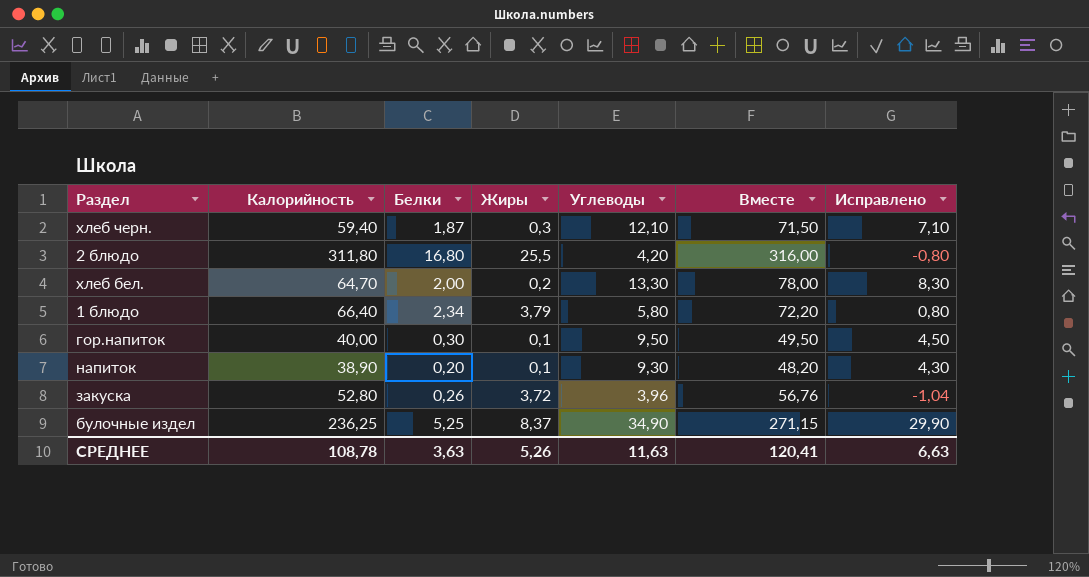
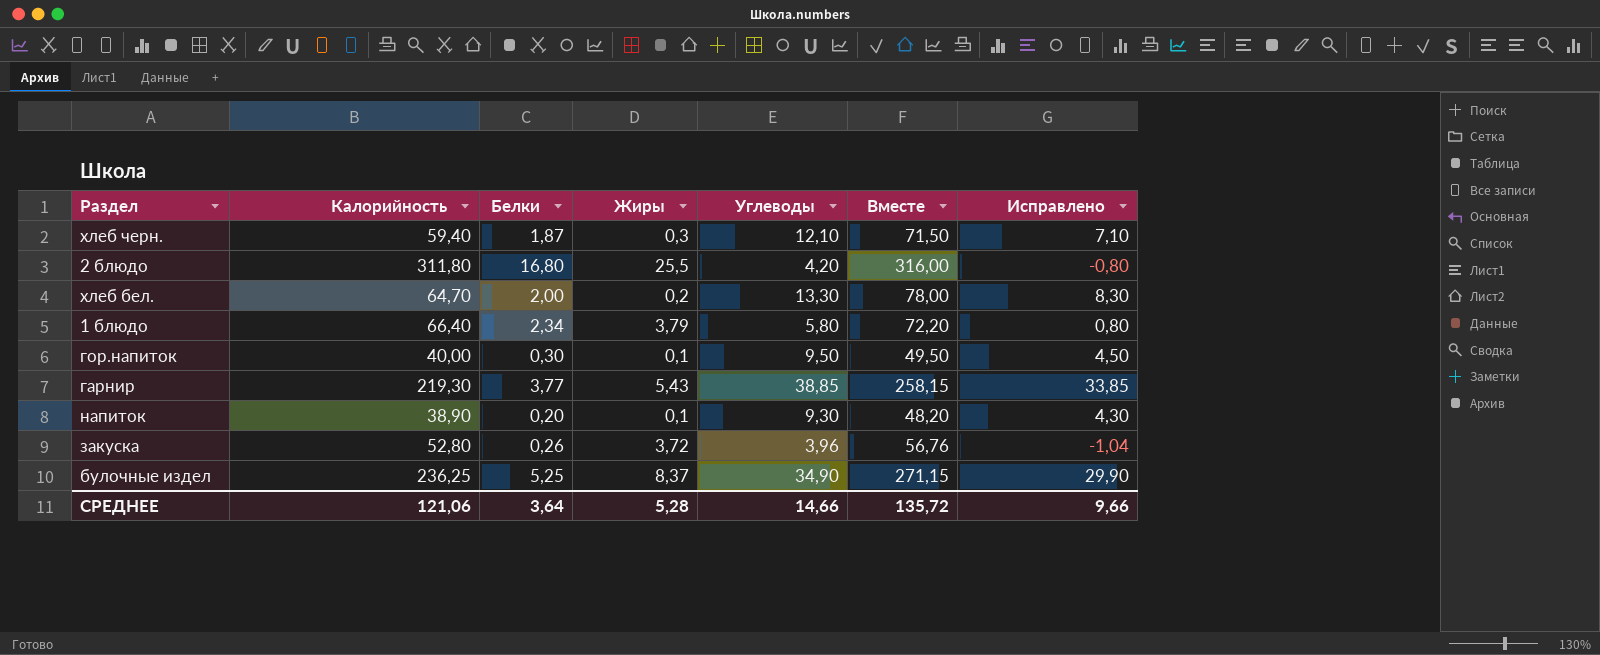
row гарнир: none -> 219,30 | 3,77 | 5,43 | 38,85 | 258,15 | 33,85
СРЕДНЕЕ | Калорийность: 108,78 -> 121,06
СРЕДНЕЕ | Белки: 3,63 -> 3,64
СРЕДНЕЕ | Жиры: 5,26 -> 5,28
СРЕДНЕЕ | Углеводы: 11,63 -> 14,66
СРЕДНЕЕ | Вместе: 120,41 -> 135,72
СРЕДНЕЕ | Исправлено: 6,63 -> 9,66

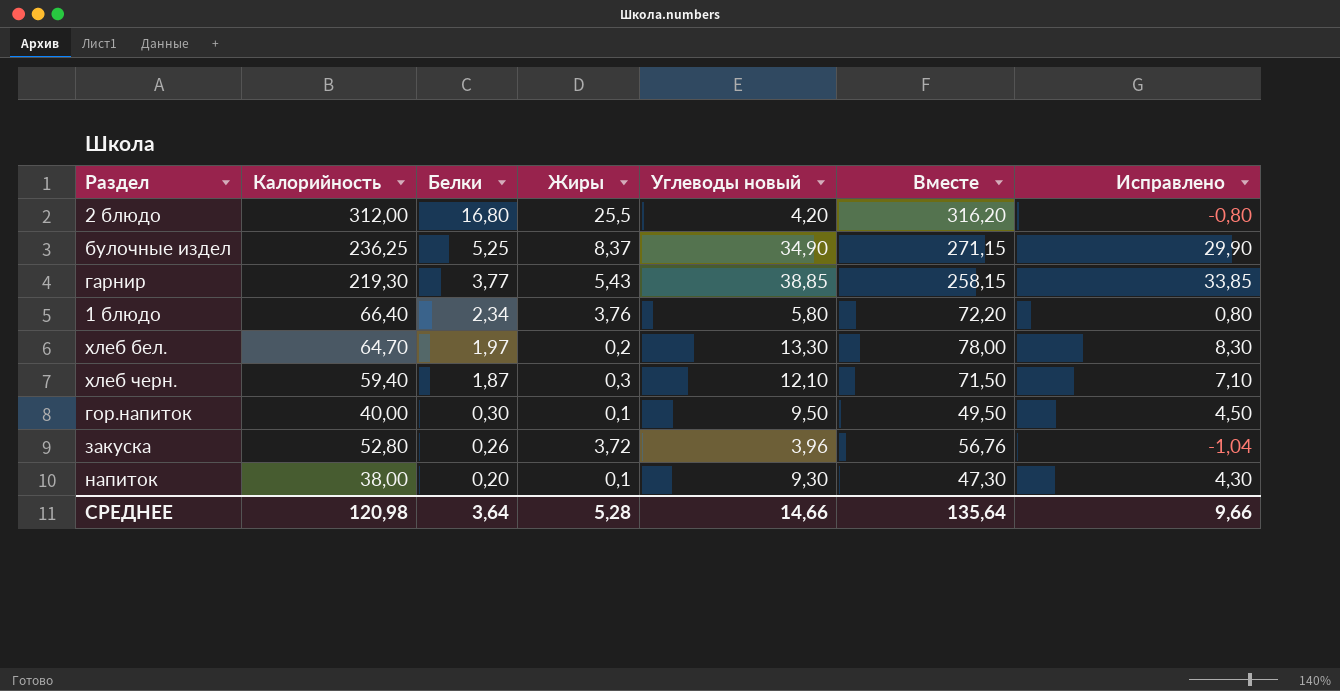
row order: none -> Белки descending
column name: Углеводы -> Углеводы новый
2 блюдо | Калорийность: 311,80 -> 312,00
2 блюдо | Вместе: 316,00 -> 316,20
1 блюдо | Жиры: 3,79 -> 3,76
хлеб бел. | Белки: 2,00 -> 1,97
напиток | Калорийность: 38,90 -> 38,00
напиток | Вместе: 48,20 -> 47,30
СРЕДНЕЕ | Калорийность: 121,06 -> 120,98
СРЕДНЕЕ | Вместе: 135,72 -> 135,64

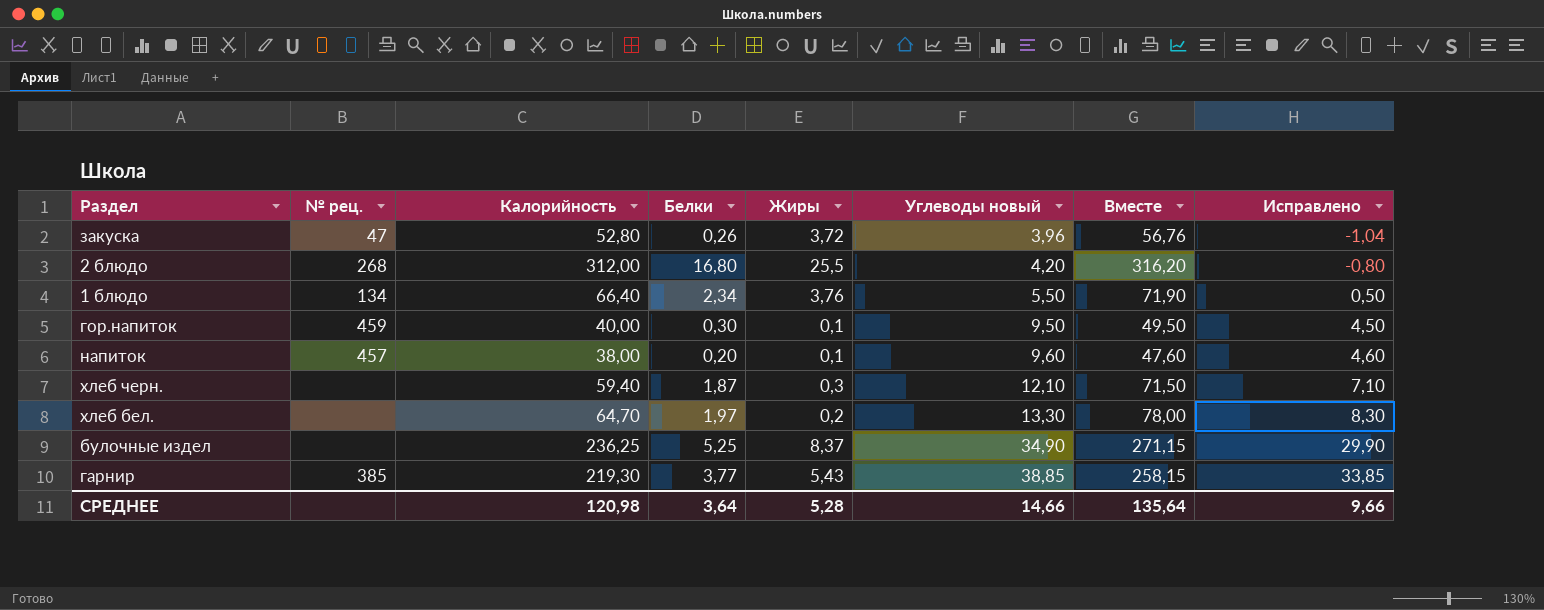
row order: Белки descending -> Углеводы новый ascending
column № рец. | position: none -> 2
1 блюдо | Углеводы новый: 5,80 -> 5,50
1 блюдо | Вместе: 72,20 -> 71,90
1 блюдо | Исправлено: 0,80 -> 0,50
напиток | Углеводы новый: 9,30 -> 9,60
напиток | Вместе: 47,30 -> 47,60
напиток | Исправлено: 4,30 -> 4,60

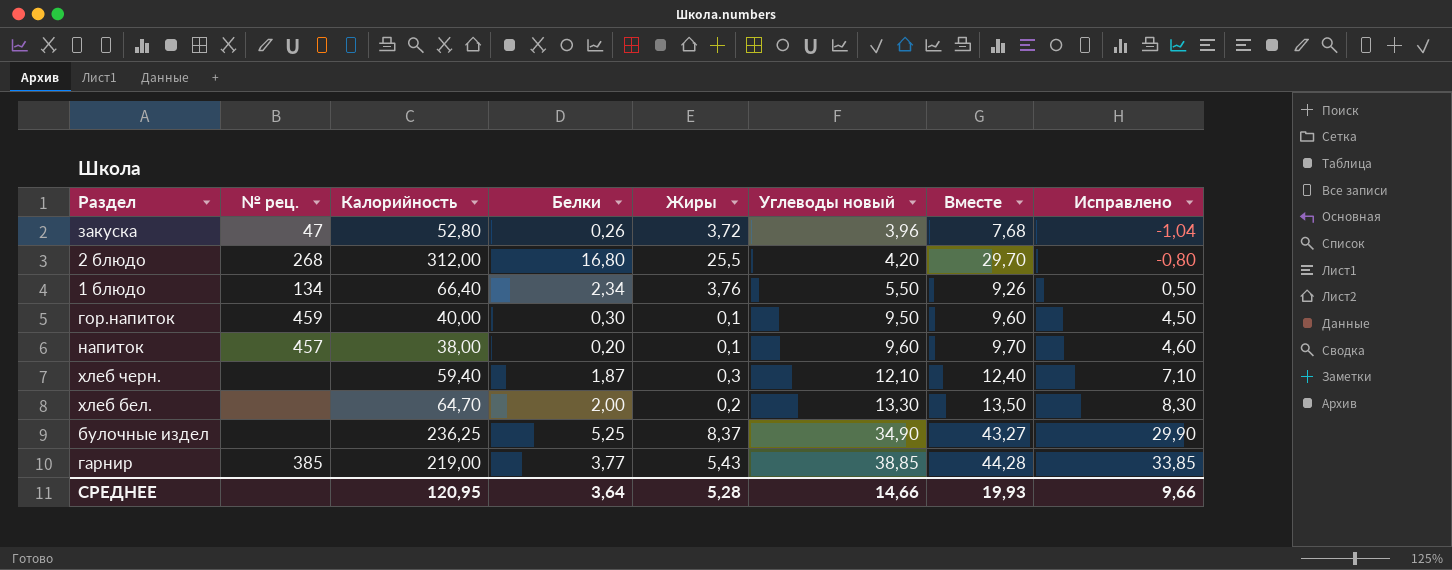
column Вместе | formula: [Калорийность] + [Углеводы новый] -> [Жиры] + [Углеводы новый]
хлеб бел. | Белки: 1,97 -> 2,00
гарнир | Калорийность: 219,30 -> 219,00
СРЕДНЕЕ | Калорийность: 120,98 -> 120,95
СРЕДНЕЕ | Вместе: 135,64 -> 19,93

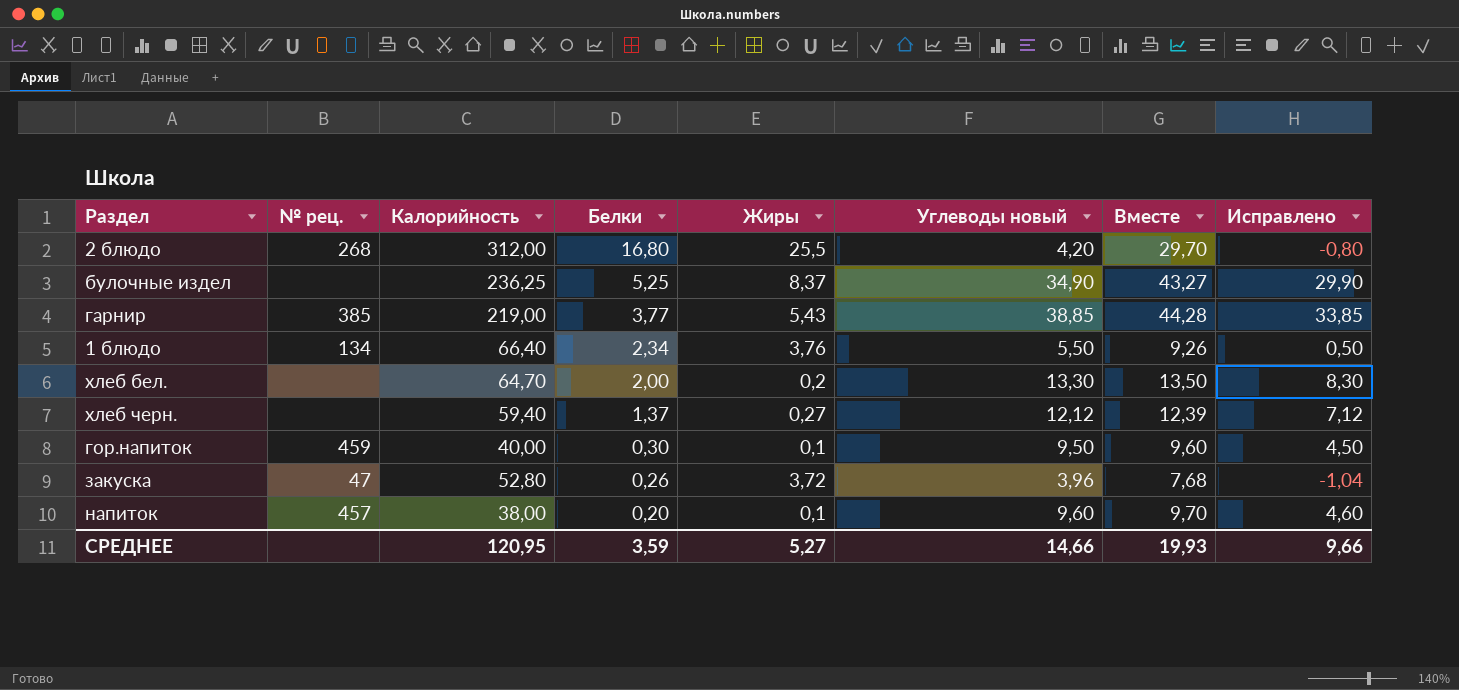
row order: Углеводы новый ascending -> Белки descending
хлеб черн. | Белки: 1,87 -> 1,37
хлеб черн. | Жиры: 0,3 -> 0,27
хлеб черн. | Углеводы новый: 12,10 -> 12,12
хлеб черн. | Вместе: 12,40 -> 12,39
хлеб черн. | Исправлено: 7,10 -> 7,12
СРЕДНЕЕ | Белки: 3,64 -> 3,59
СРЕДНЕЕ | Жиры: 5,28 -> 5,27

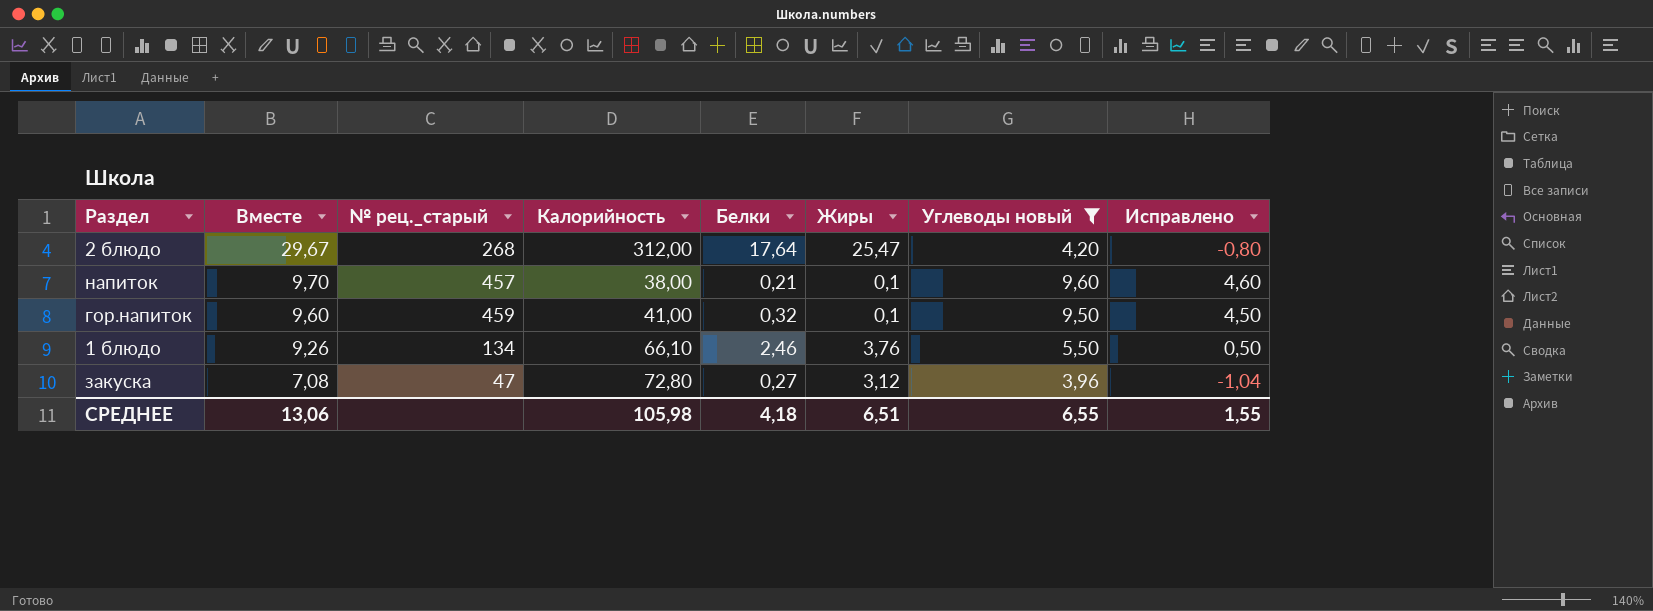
filter: none -> Углеводы новый <= 9,60
row order: Белки descending -> Вместе descending
column Вместе | position: 7 -> 2
column name: № рец. -> № рец._старый
2 блюдо | Вместе: 29,70 -> 29,67
2 блюдо | Белки: 16,80 -> 17,64
2 блюдо | Жиры: 25,5 -> 25,47
напиток | Белки: 0,20 -> 0,21
гор.напиток | Калорийность: 40,00 -> 41,00
гор.напиток | Белки: 0,30 -> 0,32
1 блюдо | Калорийность: 66,40 -> 66,10
1 блюдо | Белки: 2,34 -> 2,46
закуска | Вместе: 7,68 -> 7,08
закуска | Калорийность: 52,80 -> 72,80
закуска | Белки: 0,26 -> 0,27
закуска | Жиры: 3,72 -> 3,12
СРЕДНЕЕ | Вместе: 19,93 -> 13,06
СРЕДНЕЕ | Калорийность: 120,95 -> 105,98
СРЕДНЕЕ | Белки: 3,59 -> 4,18
СРЕДНЕЕ | Жиры: 5,27 -> 6,51
СРЕДНЕЕ | Углеводы новый: 14,66 -> 6,55
СРЕДНЕЕ | Исправлено: 9,66 -> 1,55

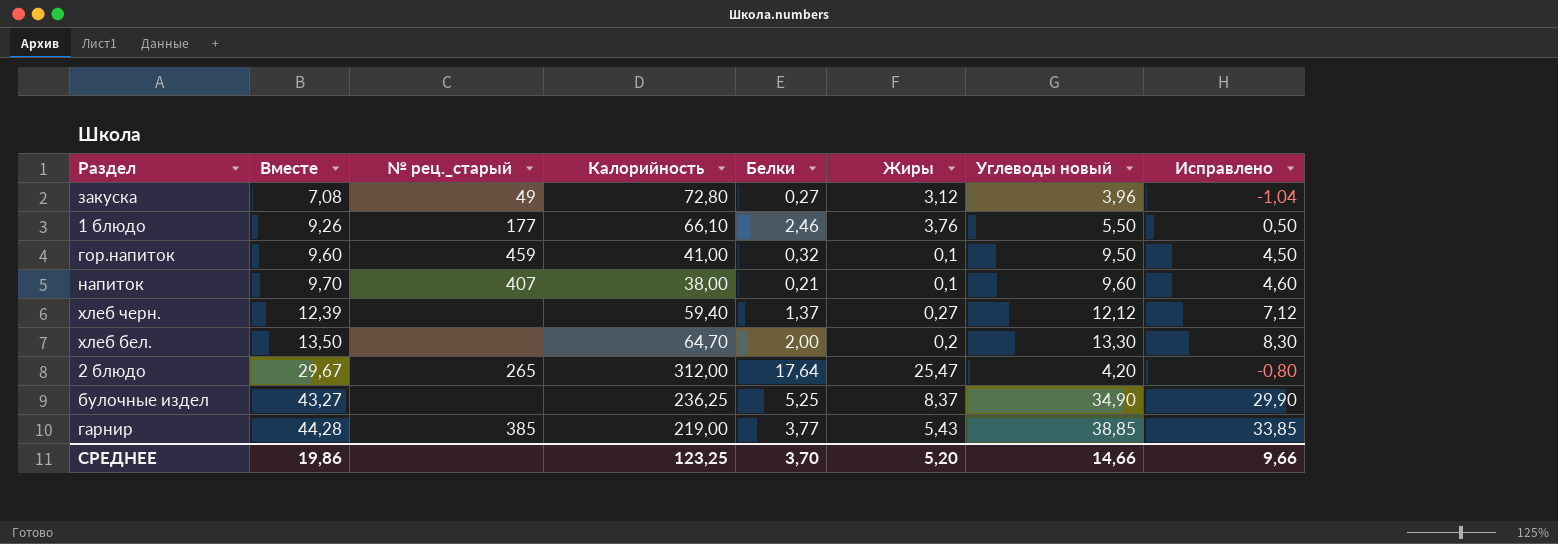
filter: Углеводы новый <= 9,60 -> none
row order: Вместе descending -> Вместе ascending
закуска | № рец._старый: 47 -> 49
1 блюдо | № рец._старый: 134 -> 177
напиток | № рец._старый: 457 -> 407
2 блюдо | № рец._старый: 268 -> 265
СРЕДНЕЕ | Вместе: 13,06 -> 19,86
СРЕДНЕЕ | Калорийность: 105,98 -> 123,25
СРЕДНЕЕ | Белки: 4,18 -> 3,70
СРЕДНЕЕ | Жиры: 6,51 -> 5,20
СРЕДНЕЕ | Углеводы новый: 6,55 -> 14,66
СРЕДНЕЕ | Исправлено: 1,55 -> 9,66

